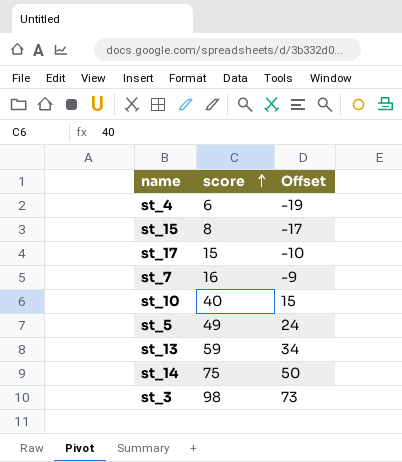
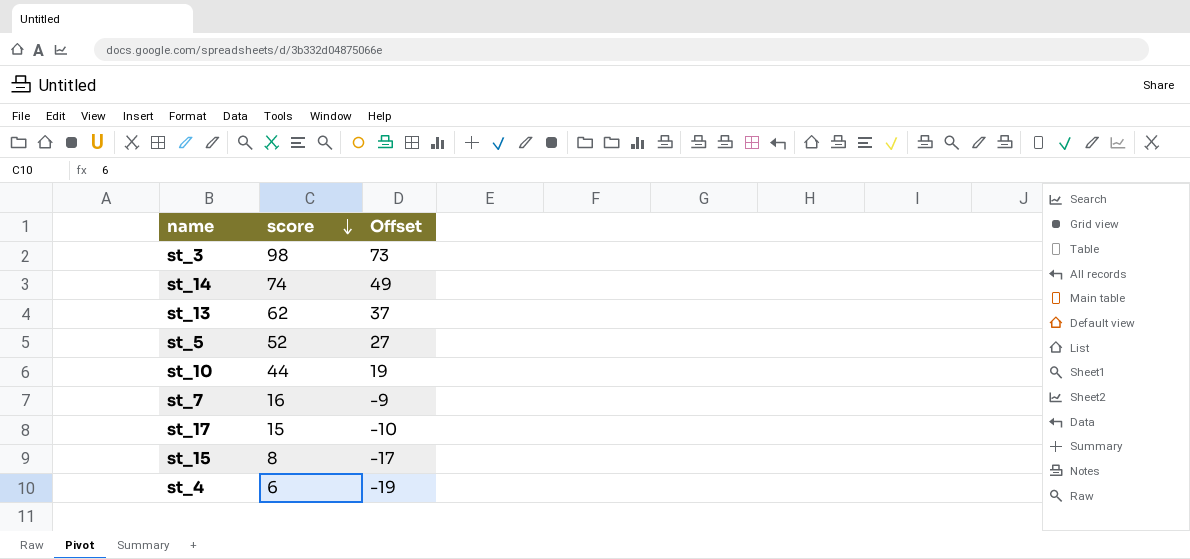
row order: score ascending -> score descending
st_14 | score: 75 -> 74
st_14 | Offset: 50 -> 49
st_13 | score: 59 -> 62
st_13 | Offset: 34 -> 37
st_5 | score: 49 -> 52
st_5 | Offset: 24 -> 27
st_10 | score: 40 -> 44
st_10 | Offset: 15 -> 19

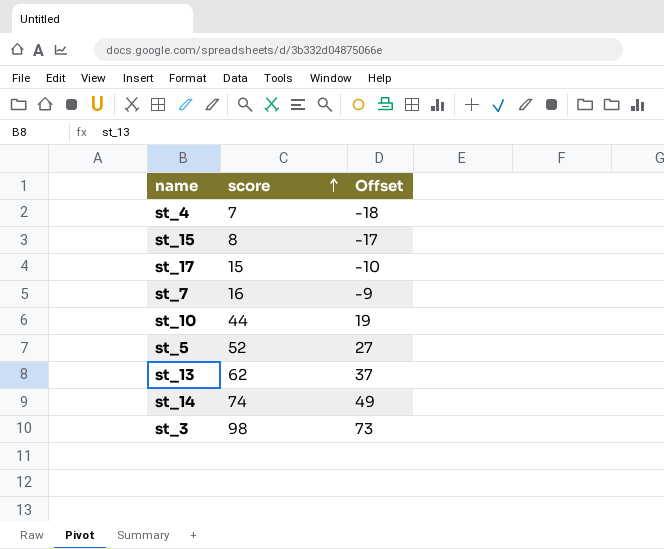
row order: score descending -> score ascending
st_4 | score: 6 -> 7
st_4 | Offset: -19 -> -18

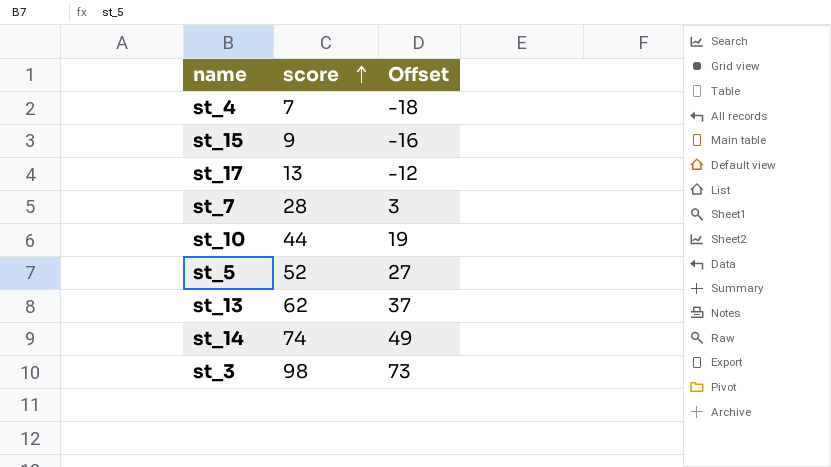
st_15 | score: 8 -> 9
st_15 | Offset: -17 -> -16
st_17 | score: 15 -> 13
st_17 | Offset: -10 -> -12
st_7 | score: 16 -> 28
st_7 | Offset: -9 -> 3

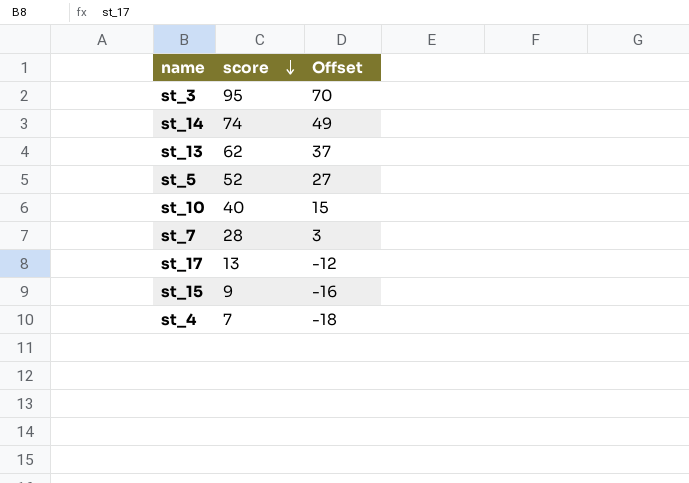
row order: score ascending -> score descending
st_3 | score: 98 -> 95
st_3 | Offset: 73 -> 70
st_10 | score: 44 -> 40
st_10 | Offset: 19 -> 15

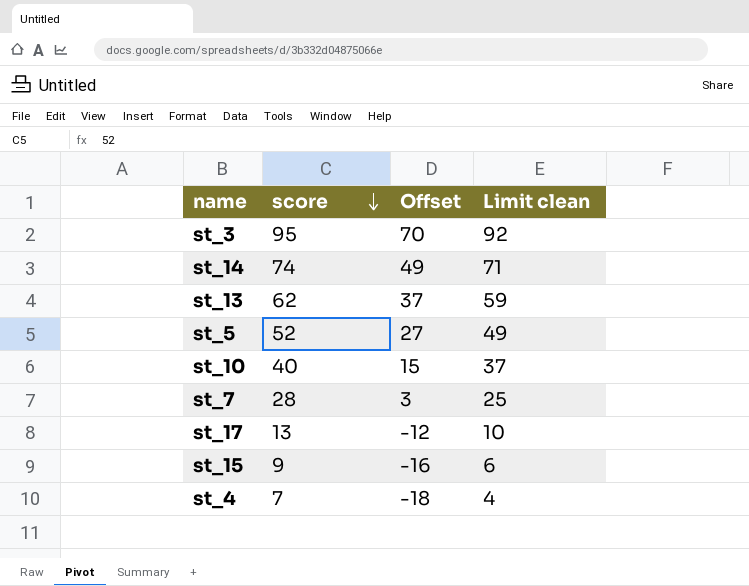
column Limit clean | formula: none -> [score] - 3

